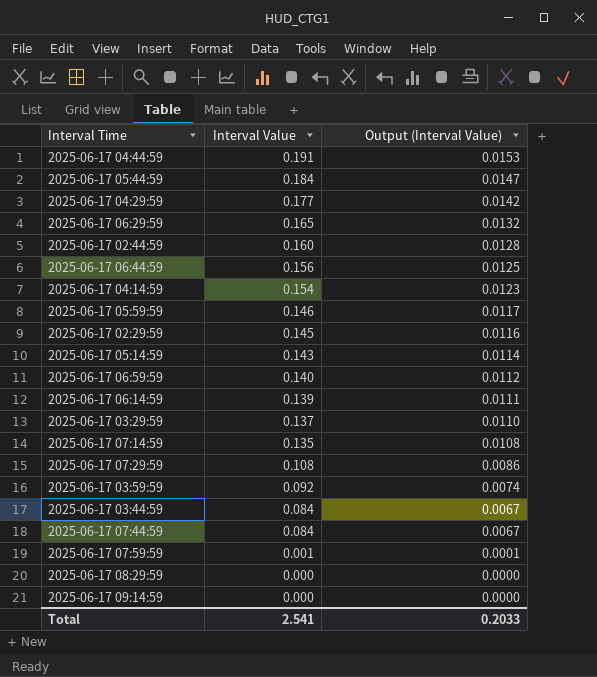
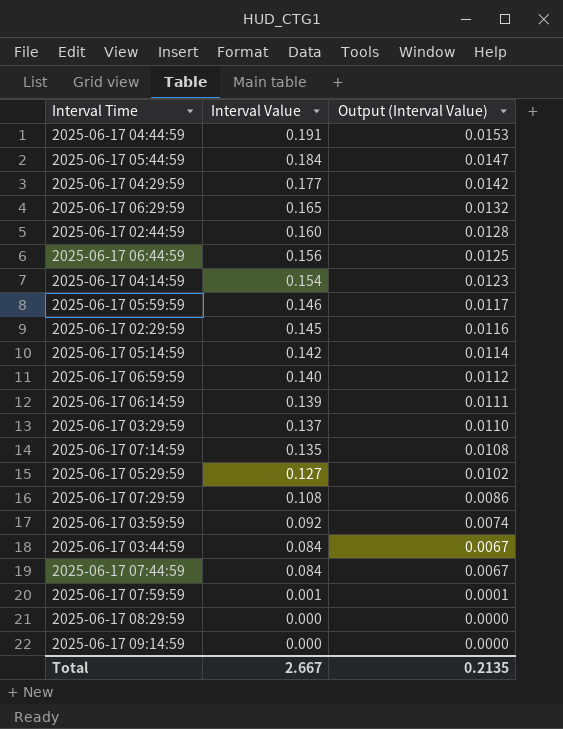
2025-06-17 05:14:59 | Interval Value: 0.143 -> 0.142
row 2025-06-17 05:29:59: none -> 0.127 | 0.0102
Total | Interval Value: 2.541 -> 2.667
Total | Output (Interval Value): 0.2033 -> 0.2135

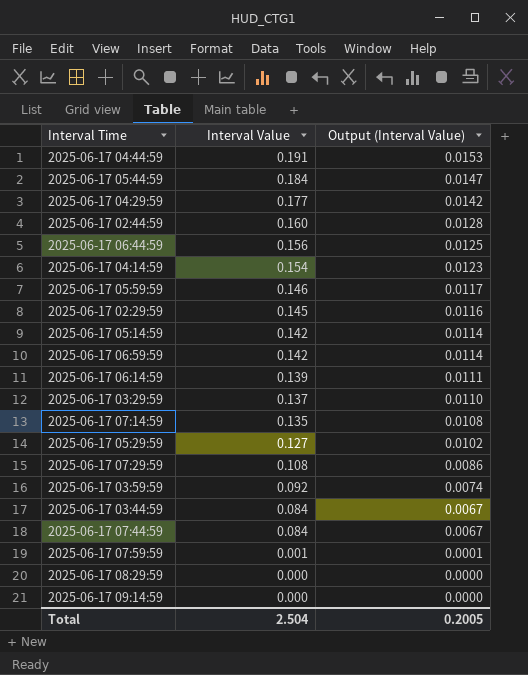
row 2025-06-17 06:29:59: 0.165 | 0.0132 -> none
2025-06-17 06:59:59 | Interval Value: 0.140 -> 0.142
2025-06-17 06:59:59 | Output (Interval Value): 0.0112 -> 0.0114
Total | Interval Value: 2.667 -> 2.504
Total | Output (Interval Value): 0.2135 -> 0.2005

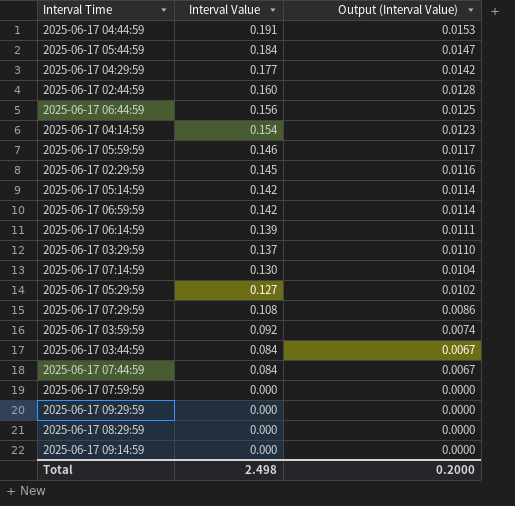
2025-06-17 07:14:59 | Interval Value: 0.135 -> 0.130
2025-06-17 07:14:59 | Output (Interval Value): 0.0108 -> 0.0104
2025-06-17 07:59:59 | Interval Value: 0.001 -> 0.000
2025-06-17 07:59:59 | Output (Interval Value): 0.0001 -> 0.0000
row 2025-06-17 09:29:59: none -> 0.000 | 0.0000
Total | Interval Value: 2.504 -> 2.498
Total | Output (Interval Value): 0.2005 -> 0.2000

